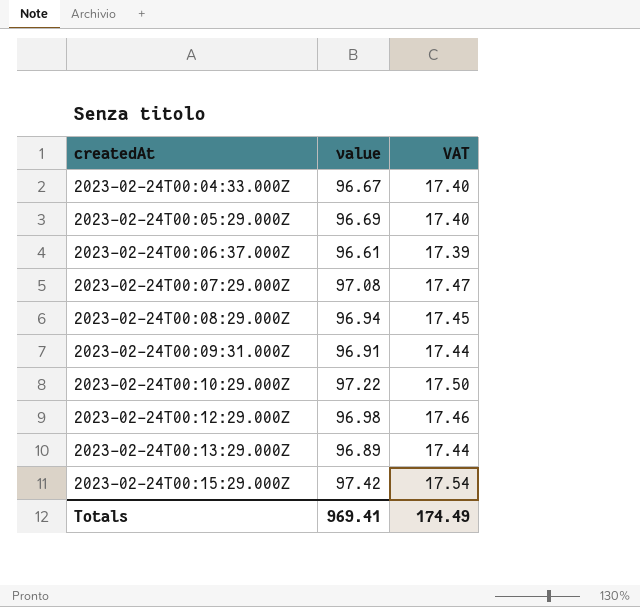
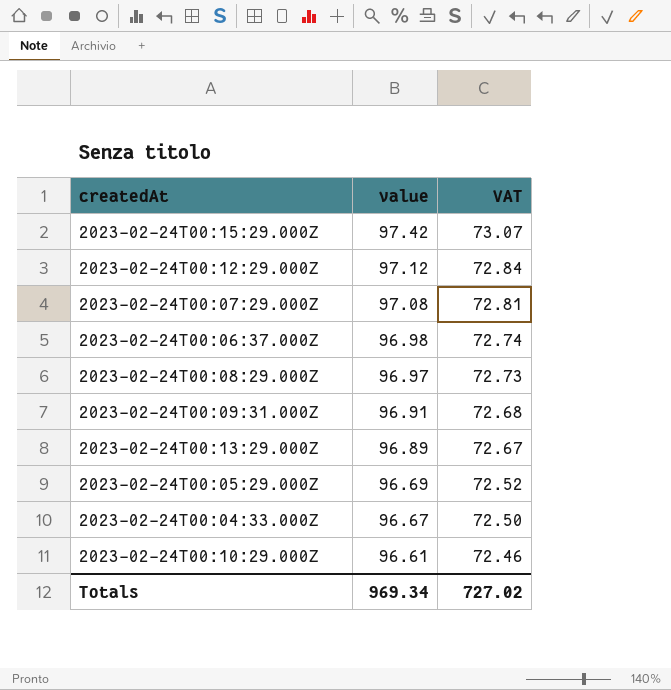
row order: createdAt ascending -> value descending
column VAT | formula: [value] * 0.18 -> [value] * 0.75
2023-02-24T00:12:29.000Z | value: 96.98 -> 97.12
2023-02-24T00:06:37.000Z | value: 96.61 -> 96.98
2023-02-24T00:08:29.000Z | value: 96.94 -> 96.97
2023-02-24T00:10:29.000Z | value: 97.22 -> 96.61
Totals | value: 969.41 -> 969.34
Totals | VAT: 174.49 -> 727.02

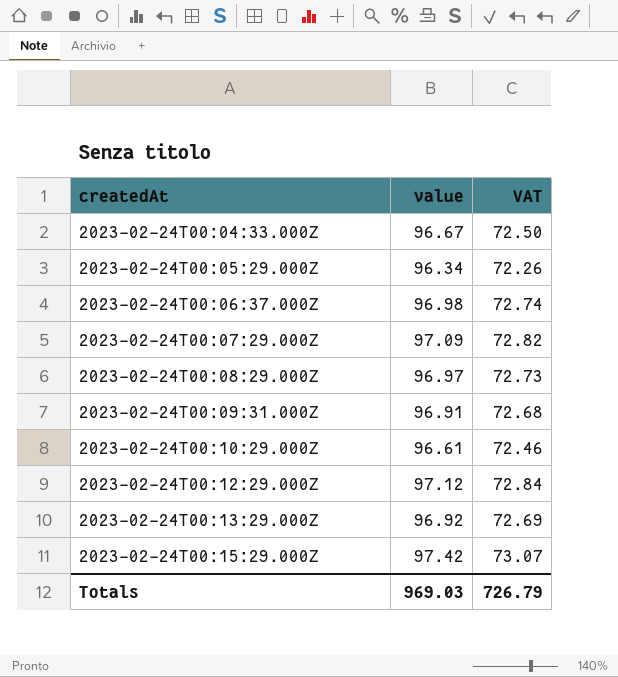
row order: value descending -> createdAt ascending
2023-02-24T00:05:29.000Z | value: 96.69 -> 96.34
2023-02-24T00:05:29.000Z | VAT: 72.52 -> 72.26
2023-02-24T00:07:29.000Z | value: 97.08 -> 97.09
2023-02-24T00:07:29.000Z | VAT: 72.81 -> 72.82
2023-02-24T00:13:29.000Z | value: 96.89 -> 96.92
2023-02-24T00:13:29.000Z | VAT: 72.67 -> 72.69
Totals | value: 969.34 -> 969.03
Totals | VAT: 727.02 -> 726.79

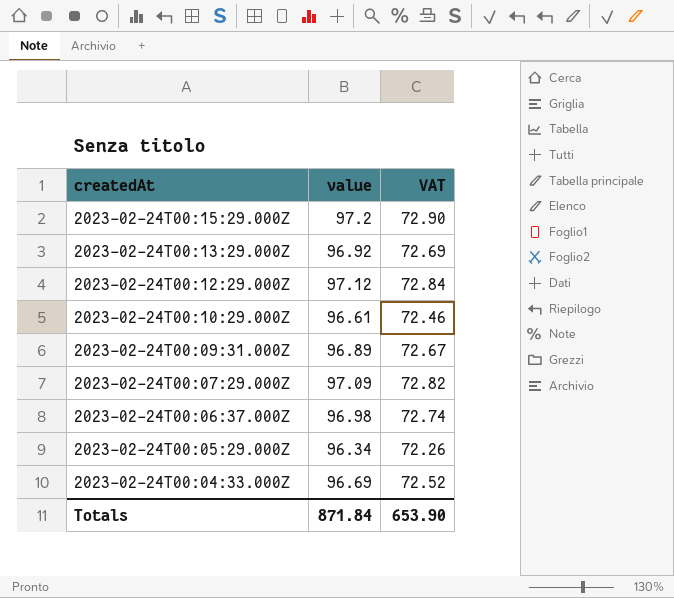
row order: createdAt ascending -> createdAt descending
row 2023-02-24T00:08:29.000Z: 96.97 | 72.73 -> none
2023-02-24T00:15:29.000Z | value: 97.42 -> 97.2
2023-02-24T00:15:29.000Z | VAT: 73.07 -> 72.90
2023-02-24T00:09:31.000Z | value: 96.91 -> 96.89
2023-02-24T00:09:31.000Z | VAT: 72.68 -> 72.67
2023-02-24T00:04:33.000Z | value: 96.67 -> 96.69
2023-02-24T00:04:33.000Z | VAT: 72.50 -> 72.52
Totals | value: 969.03 -> 871.84
Totals | VAT: 726.79 -> 653.90

